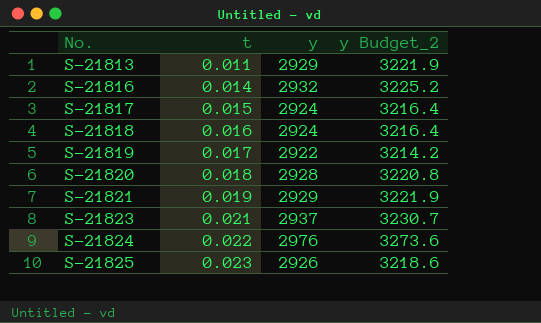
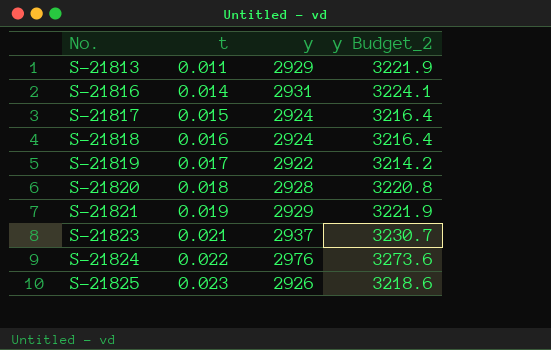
S-21816 | y: 2932 -> 2931
S-21816 | y Budget_2: 3225.2 -> 3224.1

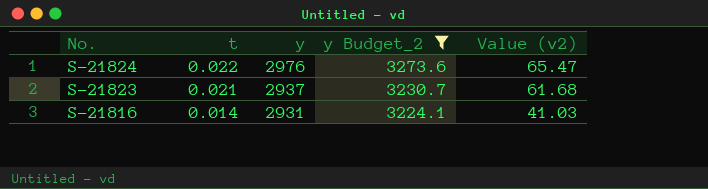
filter: none -> y Budget_2 >= 3224.1
row order: No. ascending -> No. descending
column Value (v2) | formula: none -> [t] * [y]

